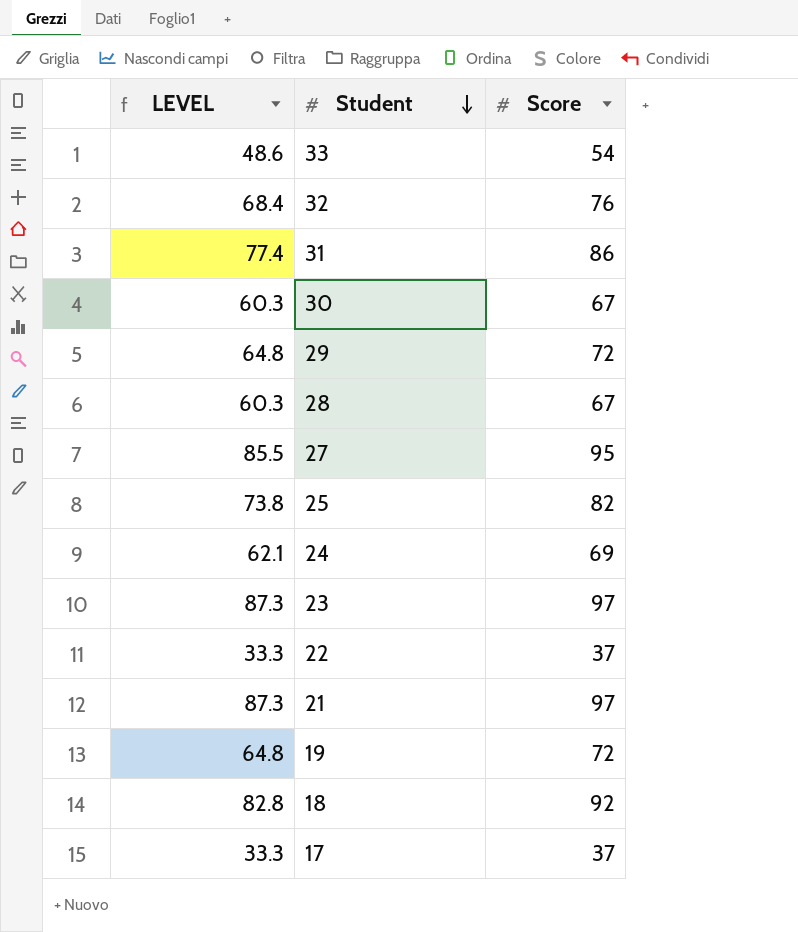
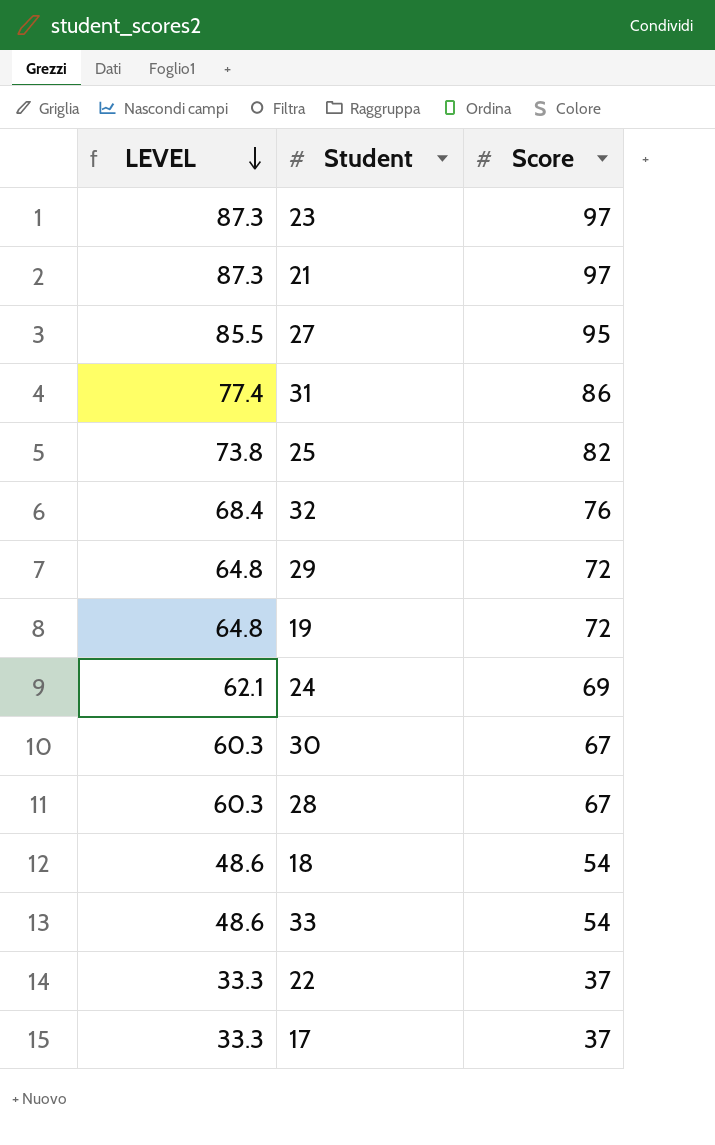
row order: Student descending -> LEVEL descending
18 | LEVEL: 82.8 -> 48.6
18 | Score: 92 -> 54

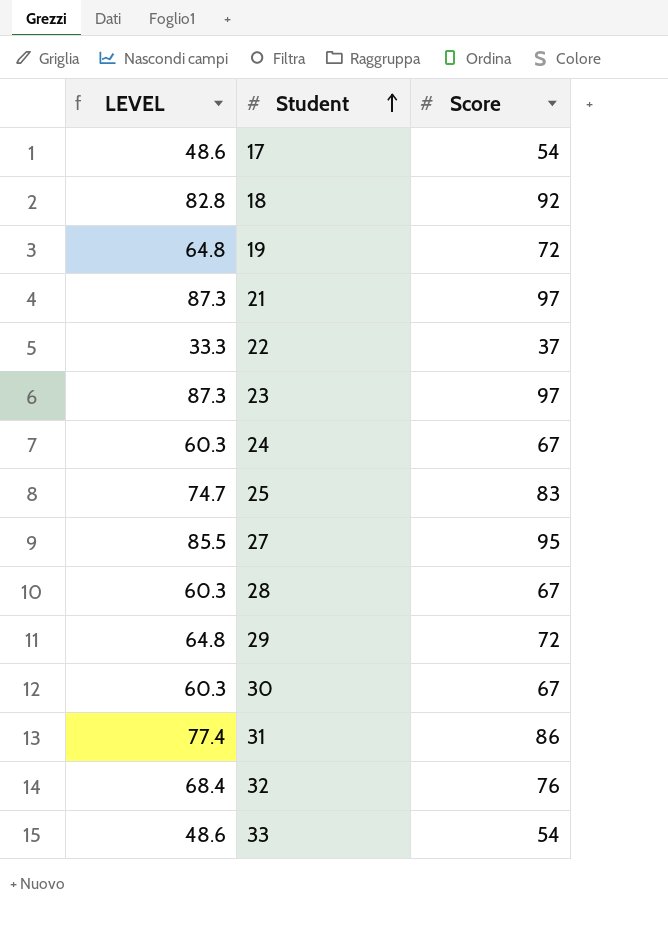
row order: LEVEL descending -> Student ascending
17 | LEVEL: 33.3 -> 48.6
17 | Score: 37 -> 54
18 | LEVEL: 48.6 -> 82.8
18 | Score: 54 -> 92
24 | LEVEL: 62.1 -> 60.3
24 | Score: 69 -> 67
25 | LEVEL: 73.8 -> 74.7
25 | Score: 82 -> 83

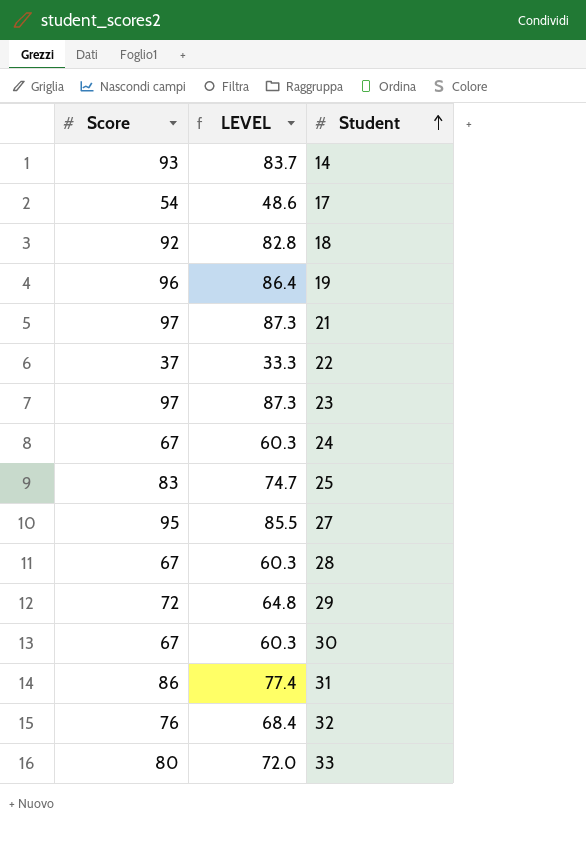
column Score | position: 3 -> 1
row 14: none -> 93 | 83.7
19 | Score: 72 -> 96
19 | LEVEL: 64.8 -> 86.4
33 | Score: 54 -> 80
33 | LEVEL: 48.6 -> 72.0

